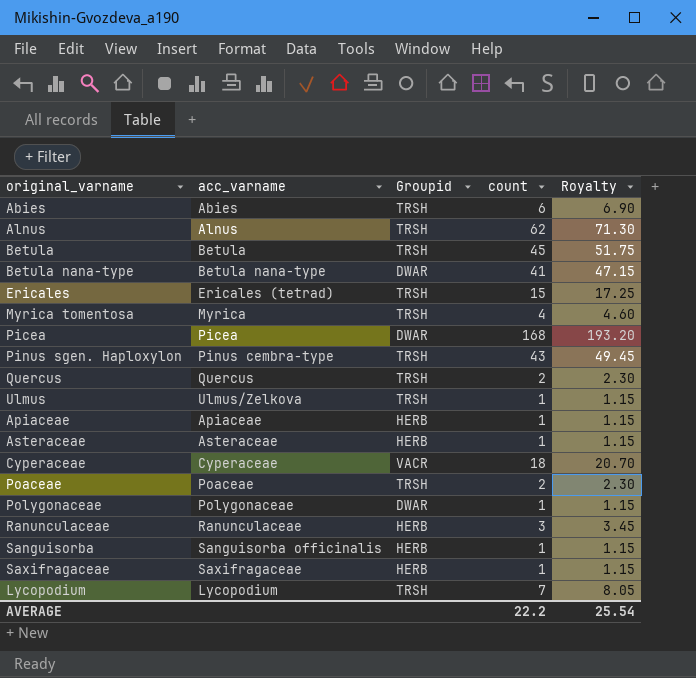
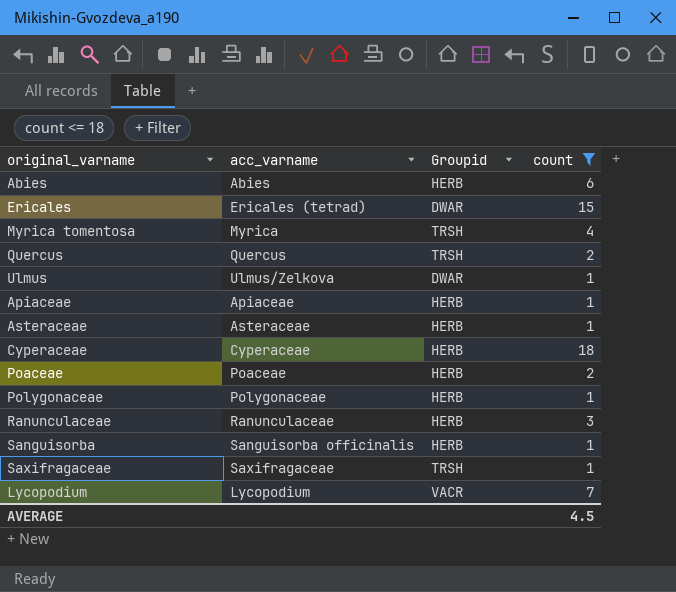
filter: none -> count <= 18
column Royalty | formula: [count] * 1.15 -> none
Abies | Groupid: TRSH -> HERB
Ericales | Groupid: TRSH -> DWAR
Ulmus | Groupid: TRSH -> DWAR
Cyperaceae | Groupid: VACR -> HERB
Poaceae | Groupid: TRSH -> HERB
Polygonaceae | Groupid: DWAR -> HERB
Saxifragaceae | Groupid: HERB -> TRSH
Lycopodium | Groupid: TRSH -> VACR
AVERAGE | count: 22.2 -> 4.5

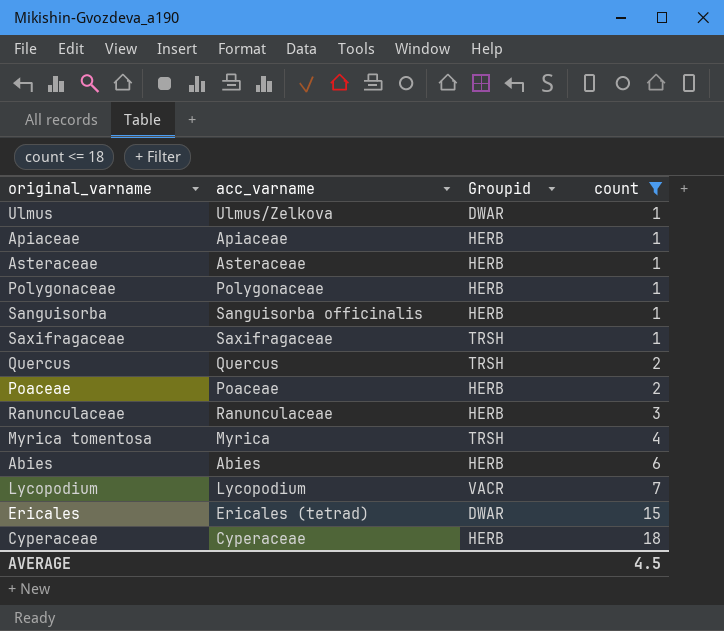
row order: none -> count ascending

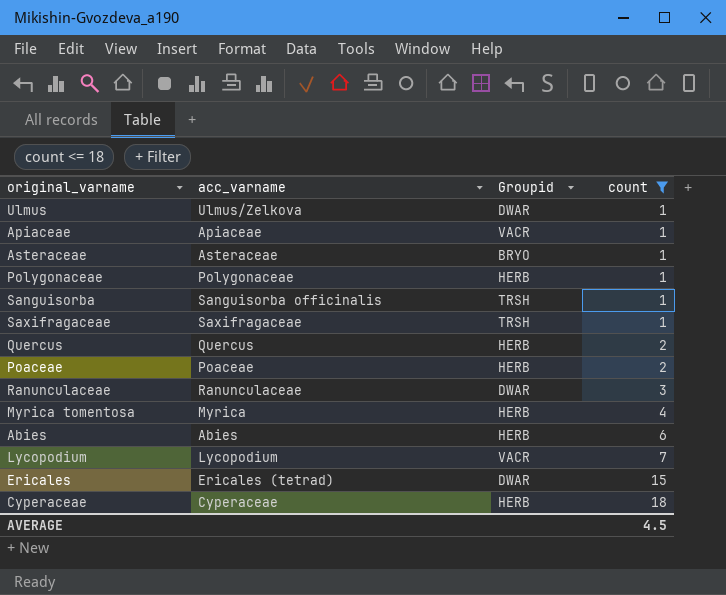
Apiaceae | Groupid: HERB -> VACR
Asteraceae | Groupid: HERB -> BRYO
Sanguisorba | Groupid: HERB -> TRSH
Quercus | Groupid: TRSH -> HERB
Ranunculaceae | Groupid: HERB -> DWAR
Myrica tomentosa | Groupid: TRSH -> HERB

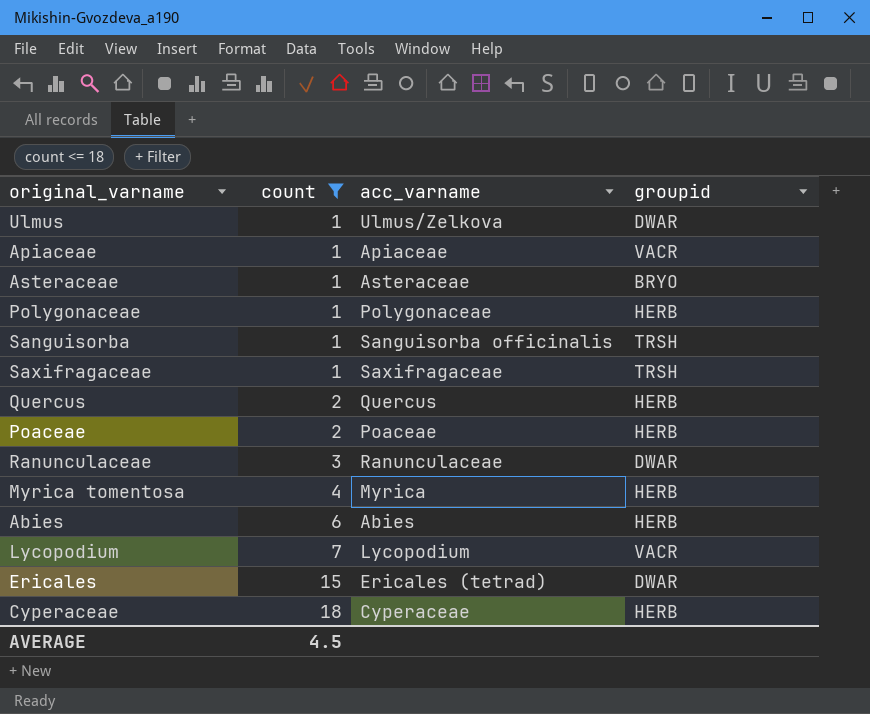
column count | position: 4 -> 2
column name: Groupid -> groupid

